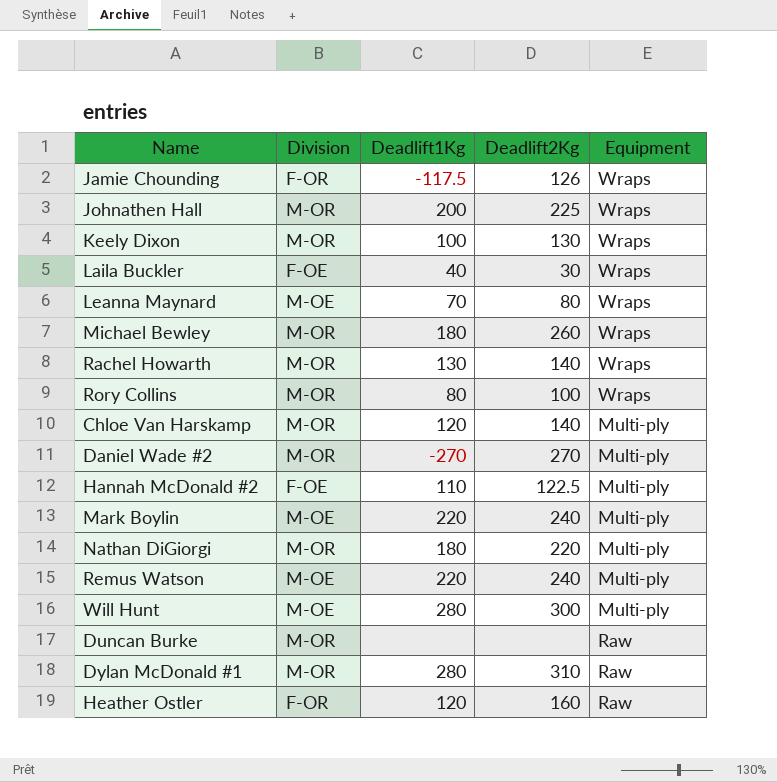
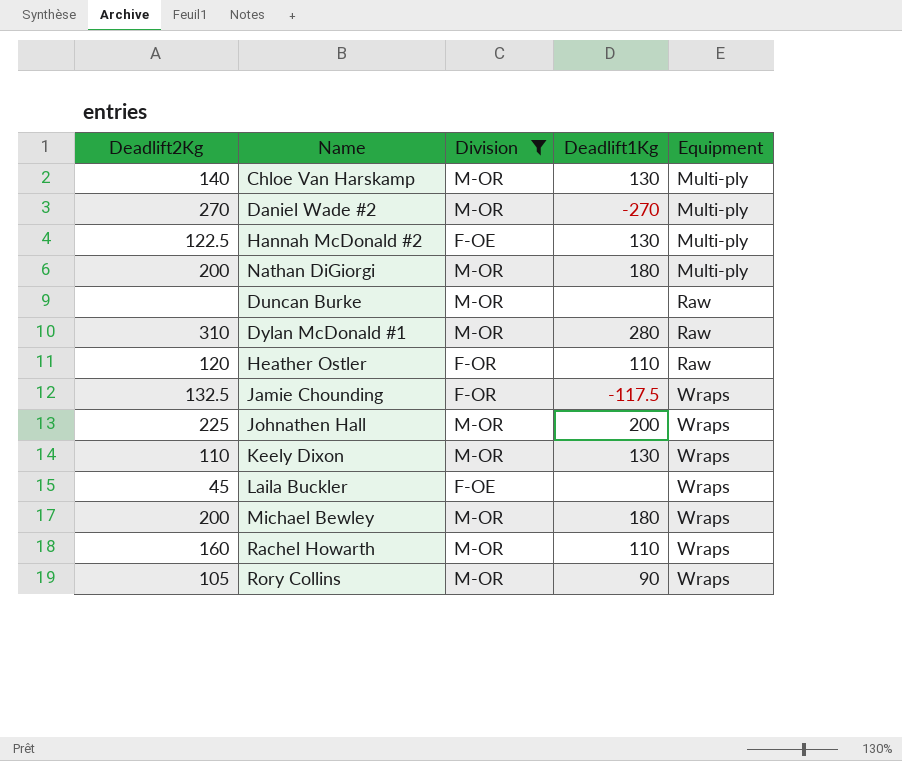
filter: none -> Division != M-OE
row order: none -> Equipment ascending
column Deadlift2Kg | position: 4 -> 1
Chloe Van Harskamp | Deadlift1Kg: 120 -> 130
Hannah McDonald #2 | Deadlift1Kg: 110 -> 130
Nathan DiGiorgi | Deadlift2Kg: 220 -> 200
Heather Ostler | Deadlift2Kg: 160 -> 120
Heather Ostler | Deadlift1Kg: 120 -> 110
Jamie Chounding | Deadlift2Kg: 126 -> 132.5
Keely Dixon | Deadlift2Kg: 130 -> 110
Keely Dixon | Deadlift1Kg: 100 -> 130
Laila Buckler | Deadlift2Kg: 30 -> 45
Laila Buckler | Deadlift1Kg: 40 -> none
Michael Bewley | Deadlift2Kg: 260 -> 200
Rachel Howarth | Deadlift2Kg: 140 -> 160
Rachel Howarth | Deadlift1Kg: 130 -> 110
Rory Collins | Deadlift2Kg: 100 -> 105
Rory Collins | Deadlift1Kg: 80 -> 90

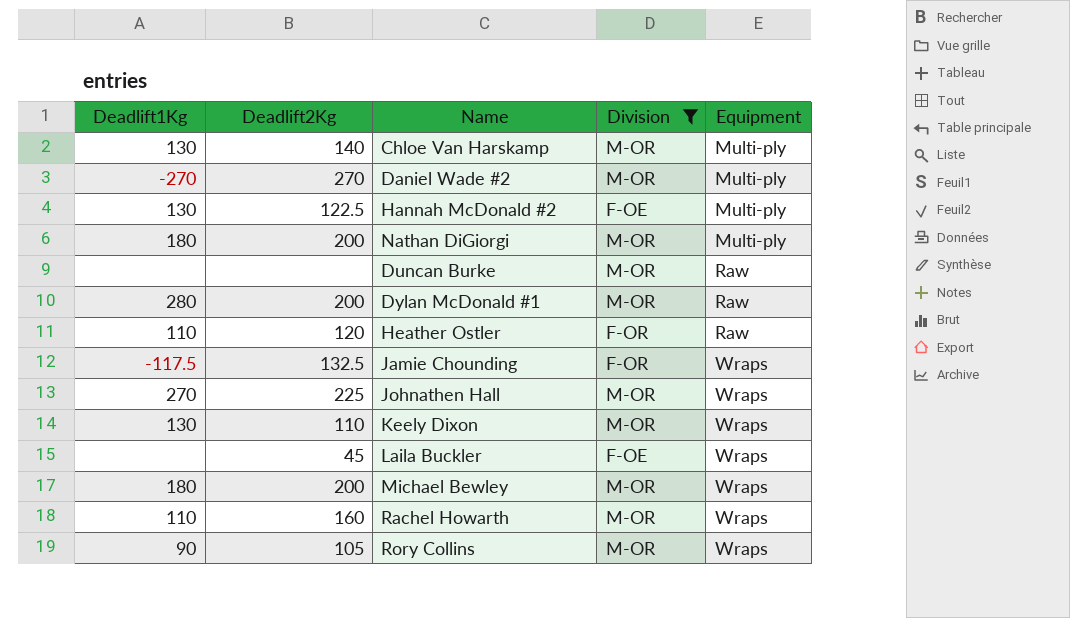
column Deadlift1Kg | position: 4 -> 1
Dylan McDonald #1 | Deadlift2Kg: 310 -> 200
Johnathen Hall | Deadlift1Kg: 200 -> 270

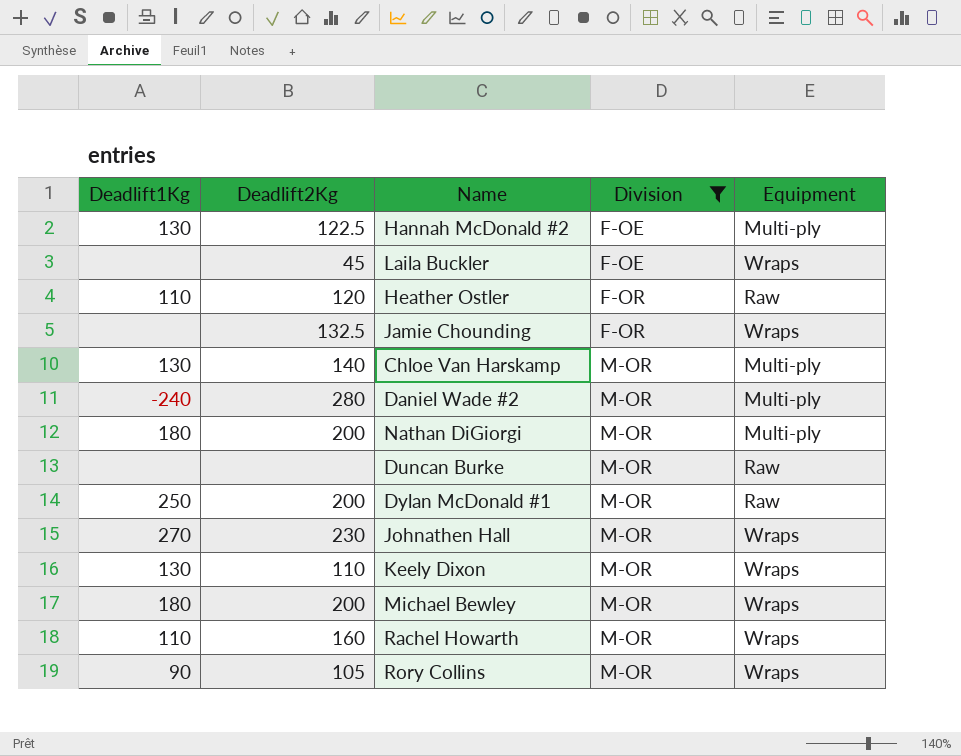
row order: Equipment ascending -> Division ascending
Jamie Chounding | Deadlift1Kg: -117.5 -> none
Daniel Wade #2 | Deadlift1Kg: -270 -> -240
Daniel Wade #2 | Deadlift2Kg: 270 -> 280
Dylan McDonald #1 | Deadlift1Kg: 280 -> 250
Johnathen Hall | Deadlift2Kg: 225 -> 230

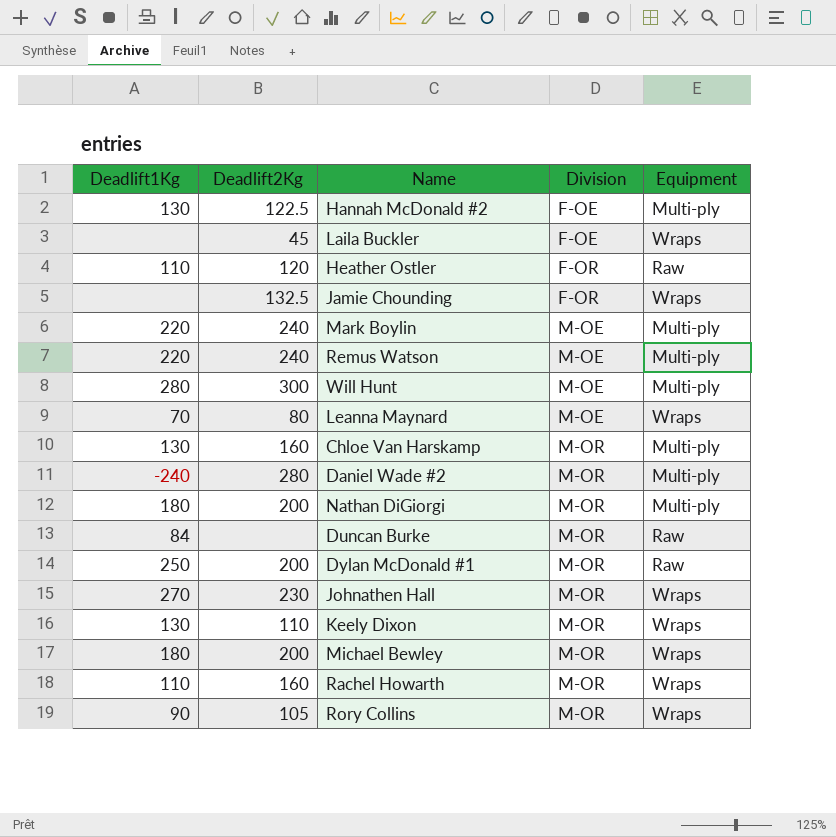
filter: Division != M-OE -> none
Chloe Van Harskamp | Deadlift2Kg: 140 -> 160
Duncan Burke | Deadlift1Kg: none -> 84

